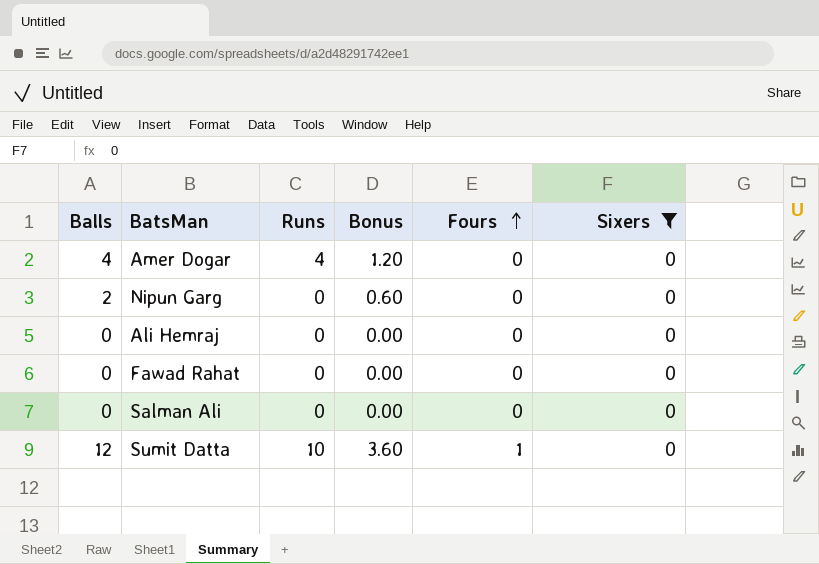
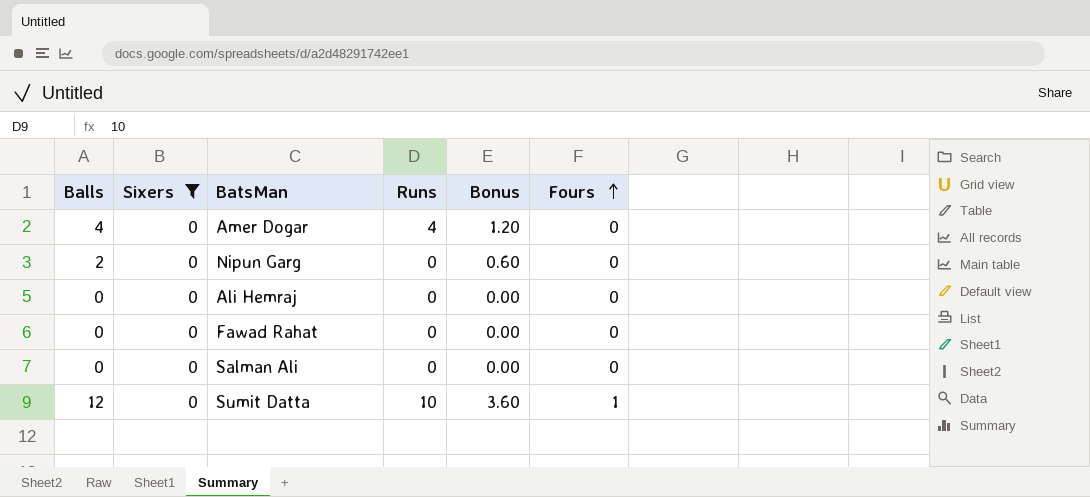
column Sixers | position: 6 -> 2

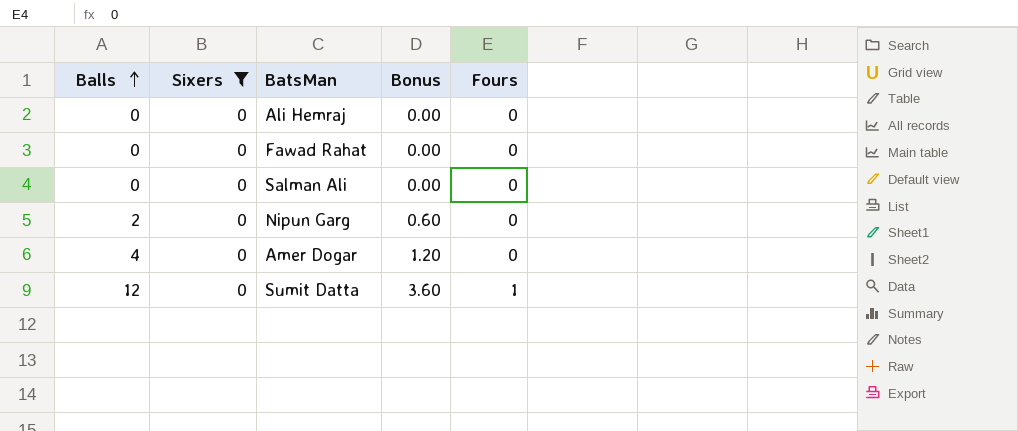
row order: Fours ascending -> Balls ascending
column Runs | position: 4 -> none

